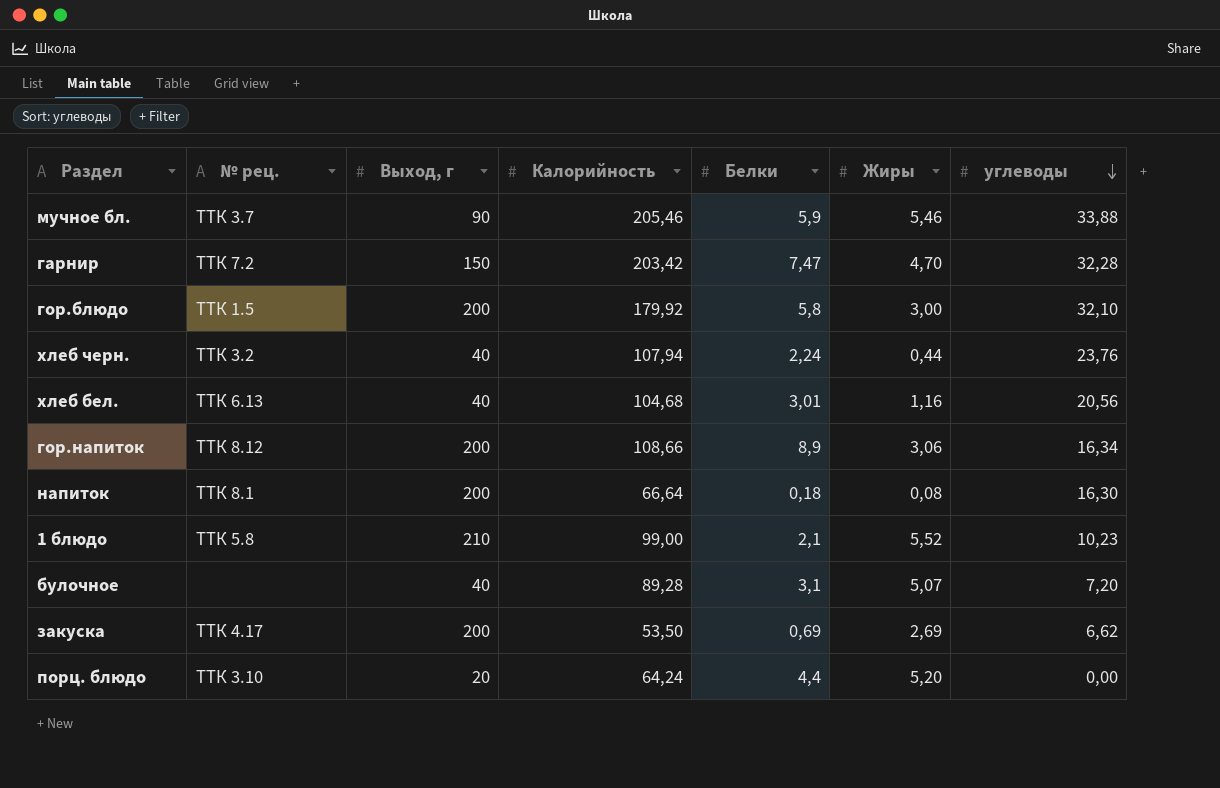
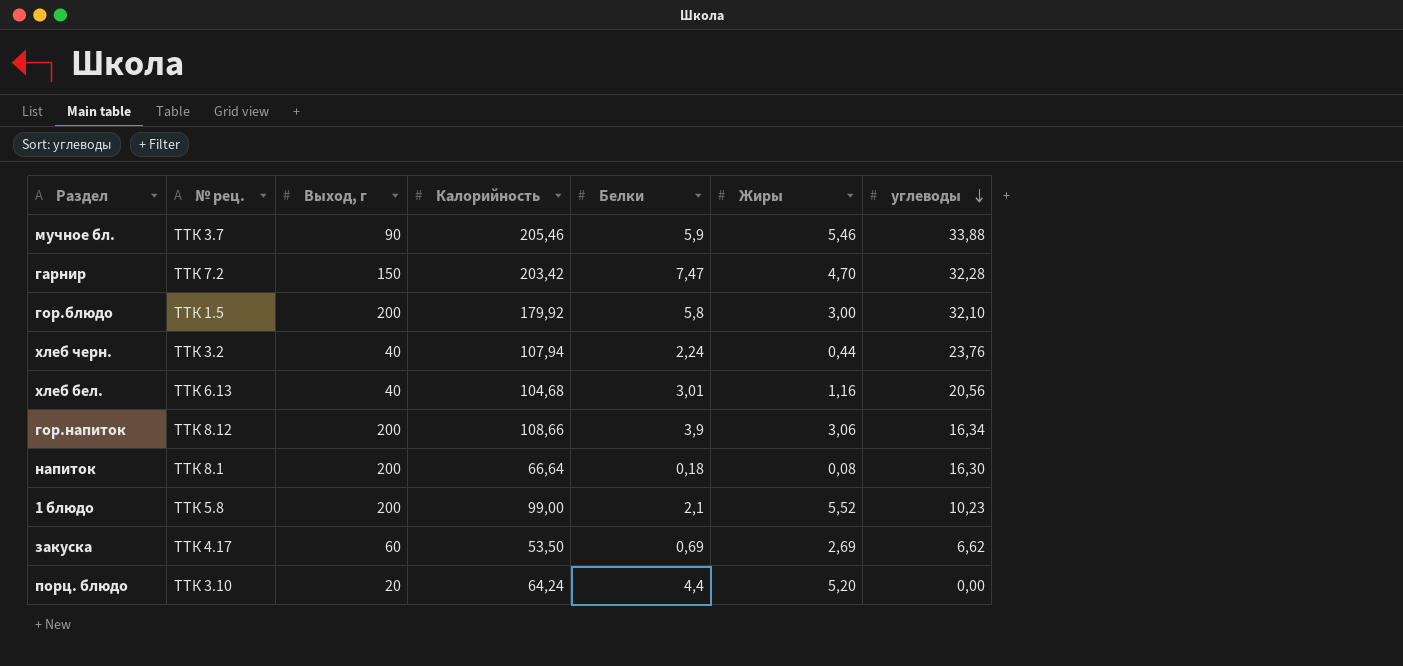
row булочное: none | 40 | 89,28 | 3,1 | 5,07 | 7,20 -> none
гор.напиток | Белки: 8,9 -> 3,9
1 блюдо | Выход, г: 210 -> 200
закуска | Выход, г: 200 -> 60

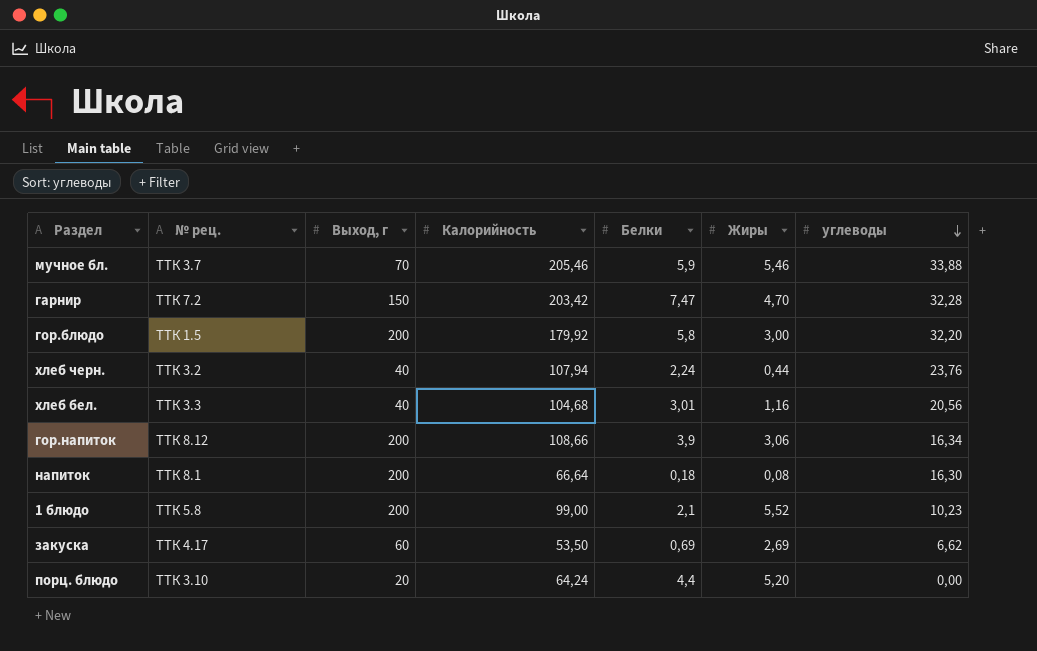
мучное бл. | Выход, г: 90 -> 70
гор.блюдо | углеводы: 32,10 -> 32,20
хлеб бел. | № рец.: ТТК 6.13 -> ТТК 3.3

